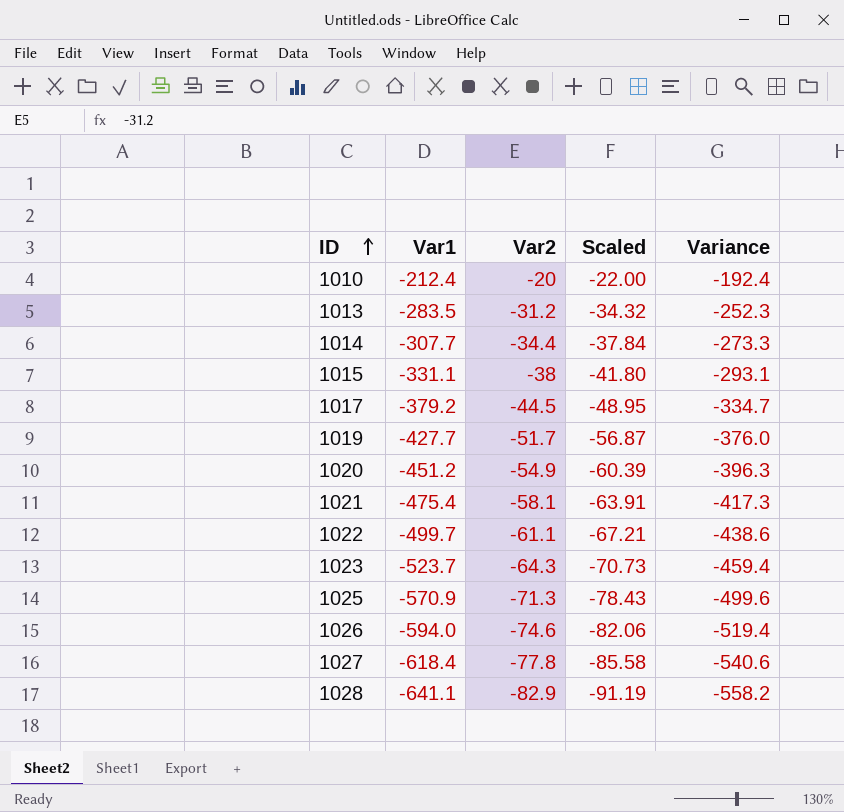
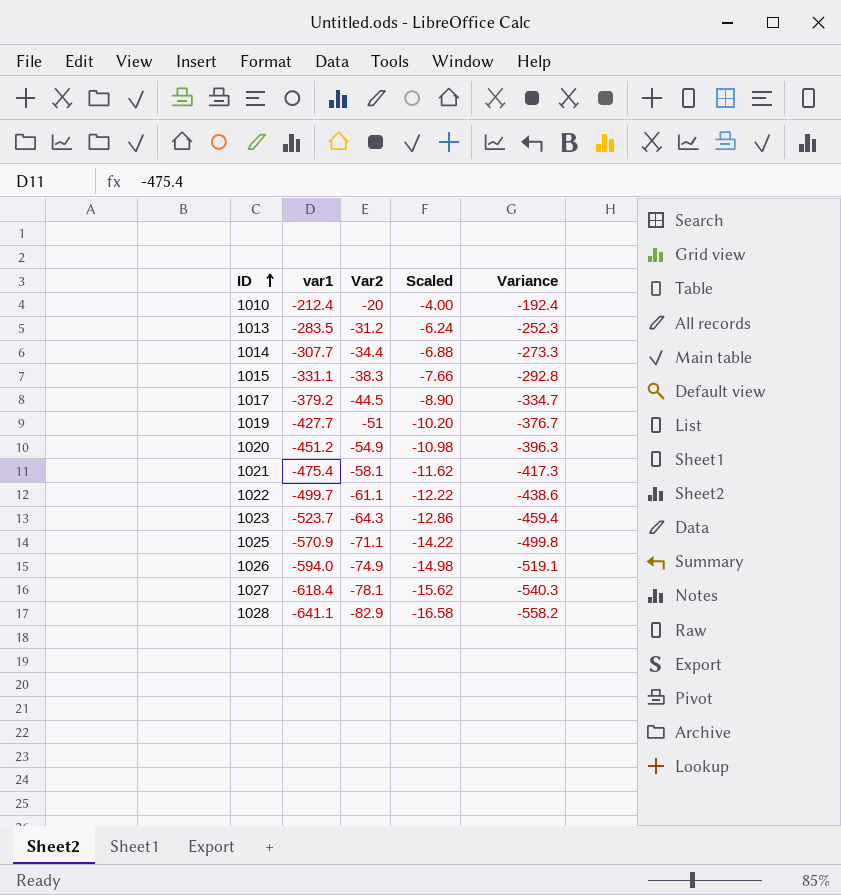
column name: Var1 -> var1
column Scaled | formula: [Var2] * 1.1 -> [Var2] * 0.2
1015 | Var2: -38 -> -38.3
1015 | Variance: -293.1 -> -292.8
1019 | Var2: -51.7 -> -51
1019 | Variance: -376.0 -> -376.7
1025 | Var2: -71.3 -> -71.1
1025 | Variance: -499.6 -> -499.8
1026 | Var2: -74.6 -> -74.9
1026 | Variance: -519.4 -> -519.1
1027 | Var2: -77.8 -> -78.1
1027 | Variance: -540.6 -> -540.3

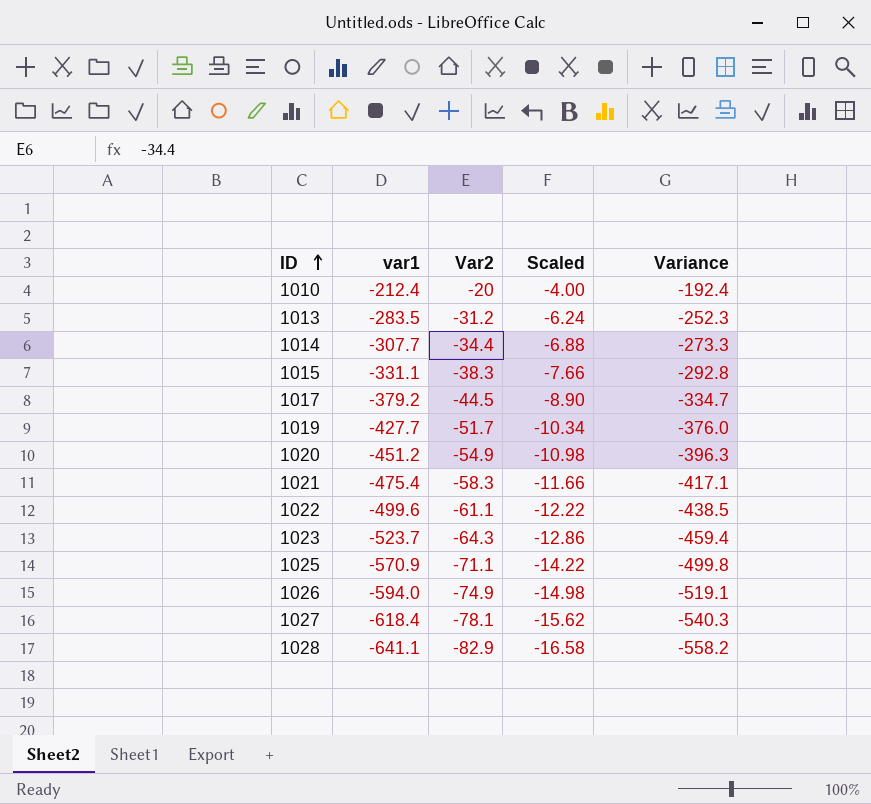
1019 | Var2: -51 -> -51.7
1019 | Scaled: -10.20 -> -10.34
1019 | Variance: -376.7 -> -376.0
1021 | Var2: -58.1 -> -58.3
1021 | Scaled: -11.62 -> -11.66
1021 | Variance: -417.3 -> -417.1
1022 | var1: -499.7 -> -499.6
1022 | Variance: -438.6 -> -438.5

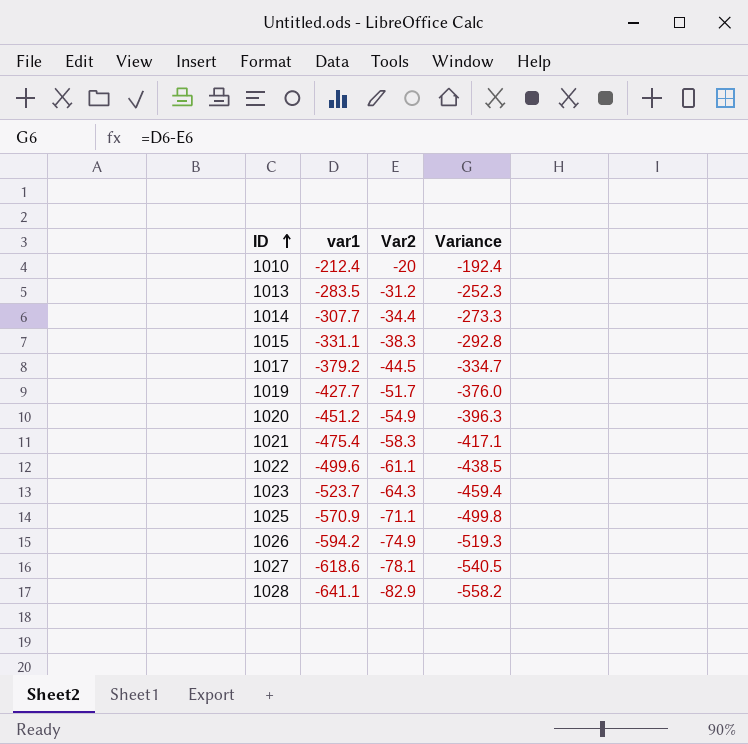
column Scaled | formula: [Var2] * 0.2 -> none
1026 | var1: -594.0 -> -594.2
1026 | Variance: -519.1 -> -519.3
1027 | var1: -618.4 -> -618.6
1027 | Variance: -540.3 -> -540.5

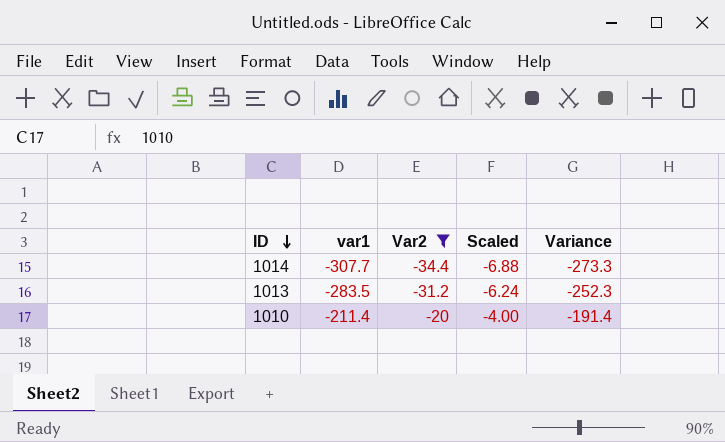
filter: none -> Var2 >= -34.4
row order: ID ascending -> ID descending
column Scaled | formula: none -> [Var2] * 0.2
1010 | var1: -212.4 -> -211.4
1010 | Variance: -192.4 -> -191.4

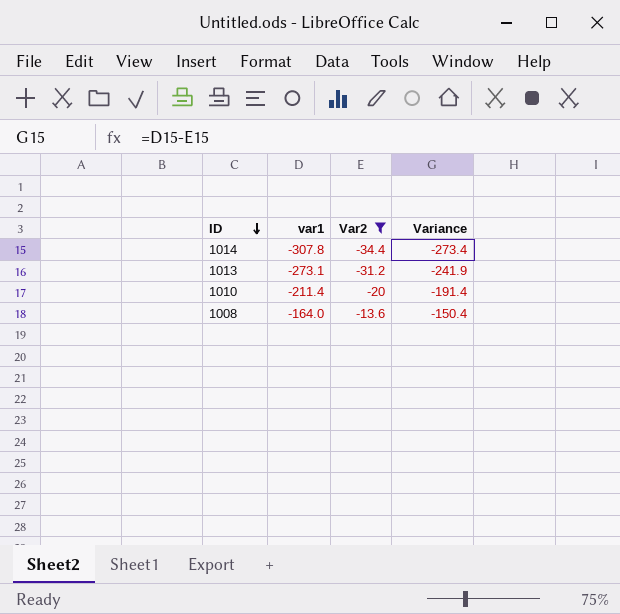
column Scaled | formula: [Var2] * 0.2 -> none
1014 | var1: -307.7 -> -307.8
1014 | Variance: -273.3 -> -273.4
1013 | var1: -283.5 -> -273.1
1013 | Variance: -252.3 -> -241.9
row 1008: none -> -164.0 | -13.6 | -150.4

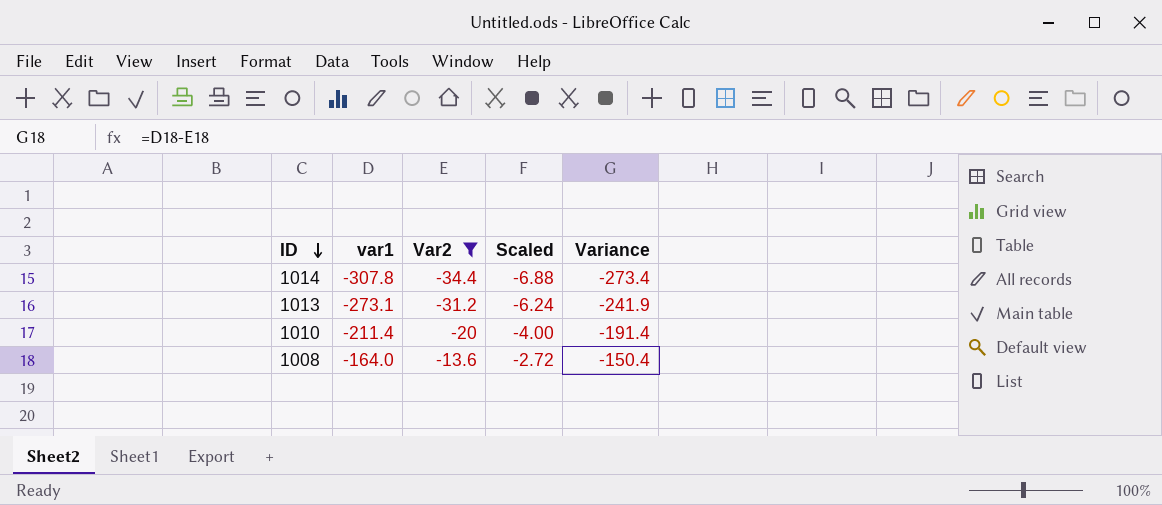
column Scaled | formula: none -> [Var2] * 0.2

